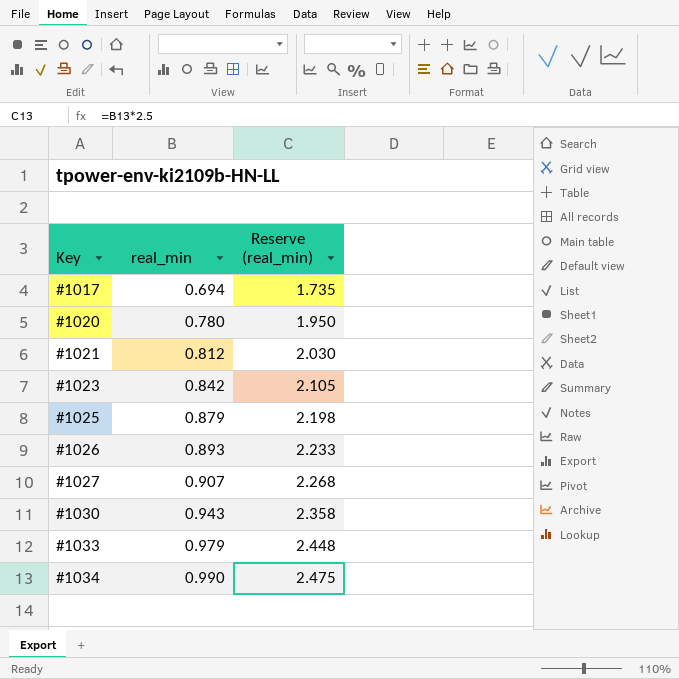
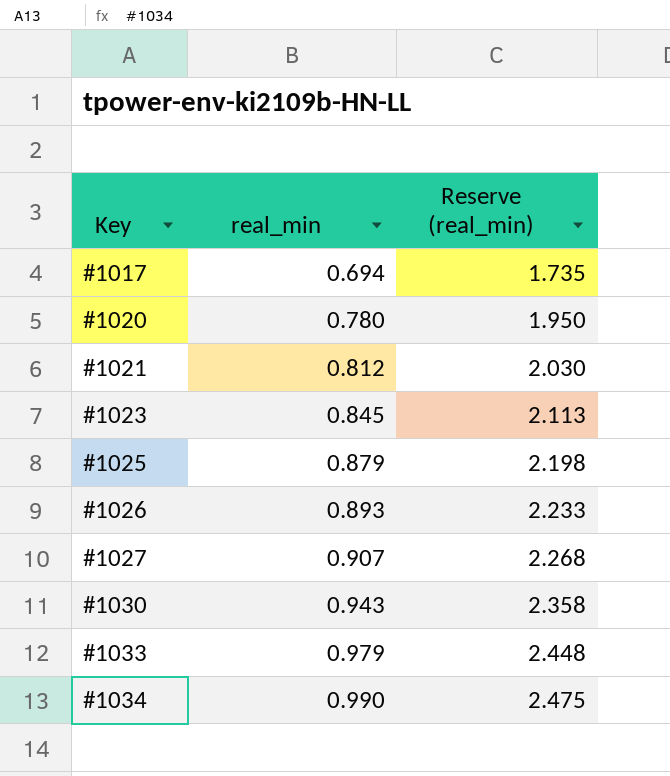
#1023 | real_min: 0.842 -> 0.845
#1023 | Reserve (real_min): 2.105 -> 2.113

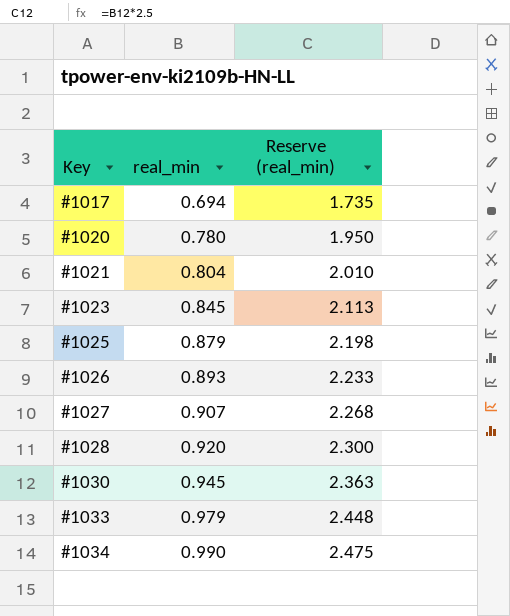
#1021 | real_min: 0.812 -> 0.804
#1021 | Reserve (real_min): 2.030 -> 2.010
row #1028: none -> 0.920 | 2.300
#1030 | real_min: 0.943 -> 0.945
#1030 | Reserve (real_min): 2.358 -> 2.363

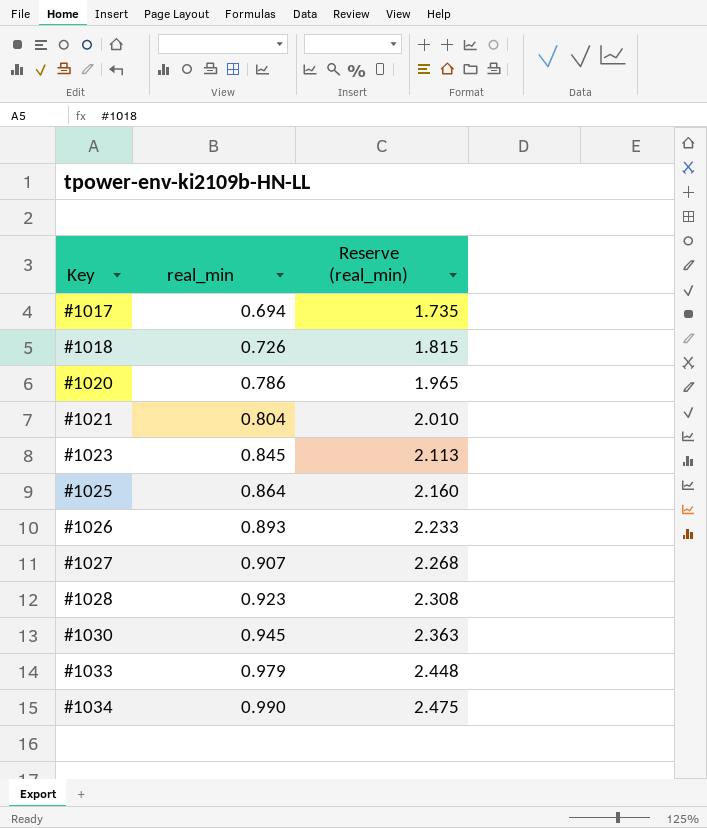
row #1018: none -> 0.726 | 1.815
#1020 | real_min: 0.780 -> 0.786
#1020 | Reserve (real_min): 1.950 -> 1.965
#1025 | real_min: 0.879 -> 0.864
#1025 | Reserve (real_min): 2.198 -> 2.160
#1028 | real_min: 0.920 -> 0.923
#1028 | Reserve (real_min): 2.300 -> 2.308

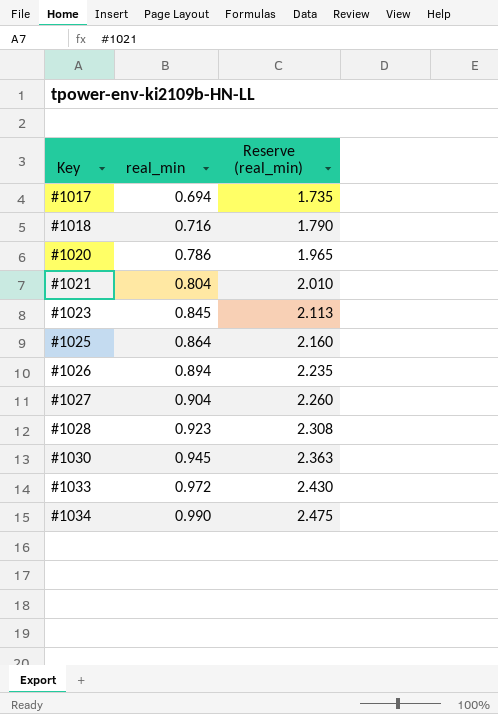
#1018 | real_min: 0.726 -> 0.716
#1018 | Reserve (real_min): 1.815 -> 1.790
#1026 | real_min: 0.893 -> 0.894
#1026 | Reserve (real_min): 2.233 -> 2.235
#1027 | real_min: 0.907 -> 0.904
#1027 | Reserve (real_min): 2.268 -> 2.260
#1033 | real_min: 0.979 -> 0.972
#1033 | Reserve (real_min): 2.448 -> 2.430

